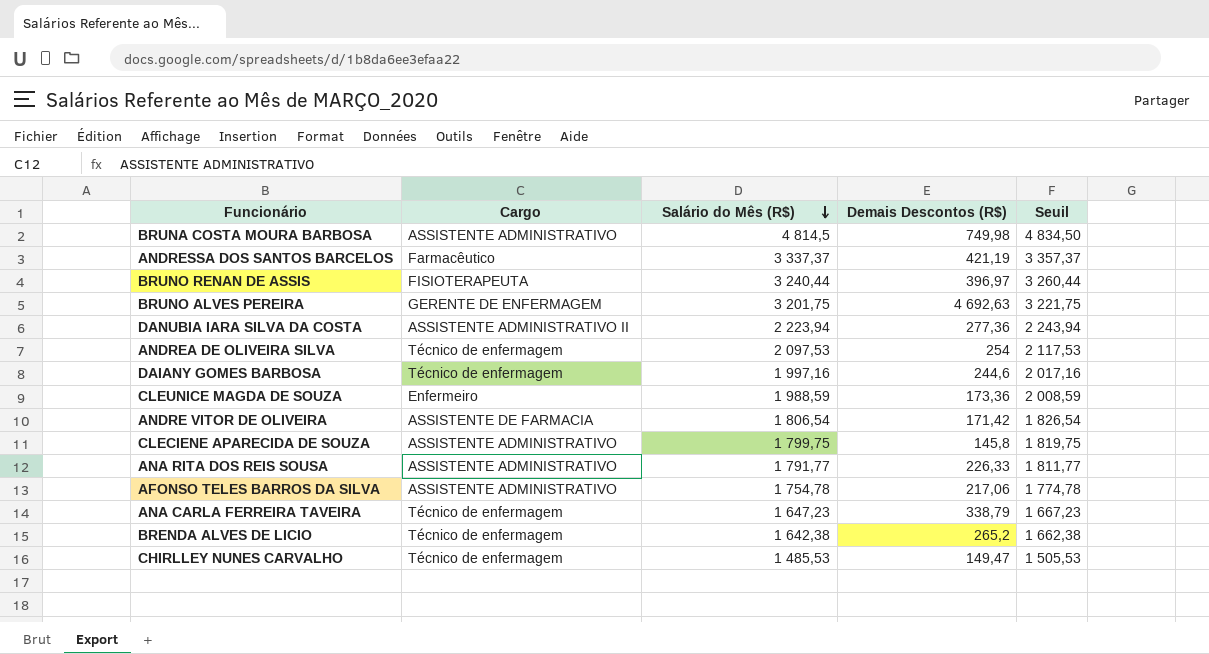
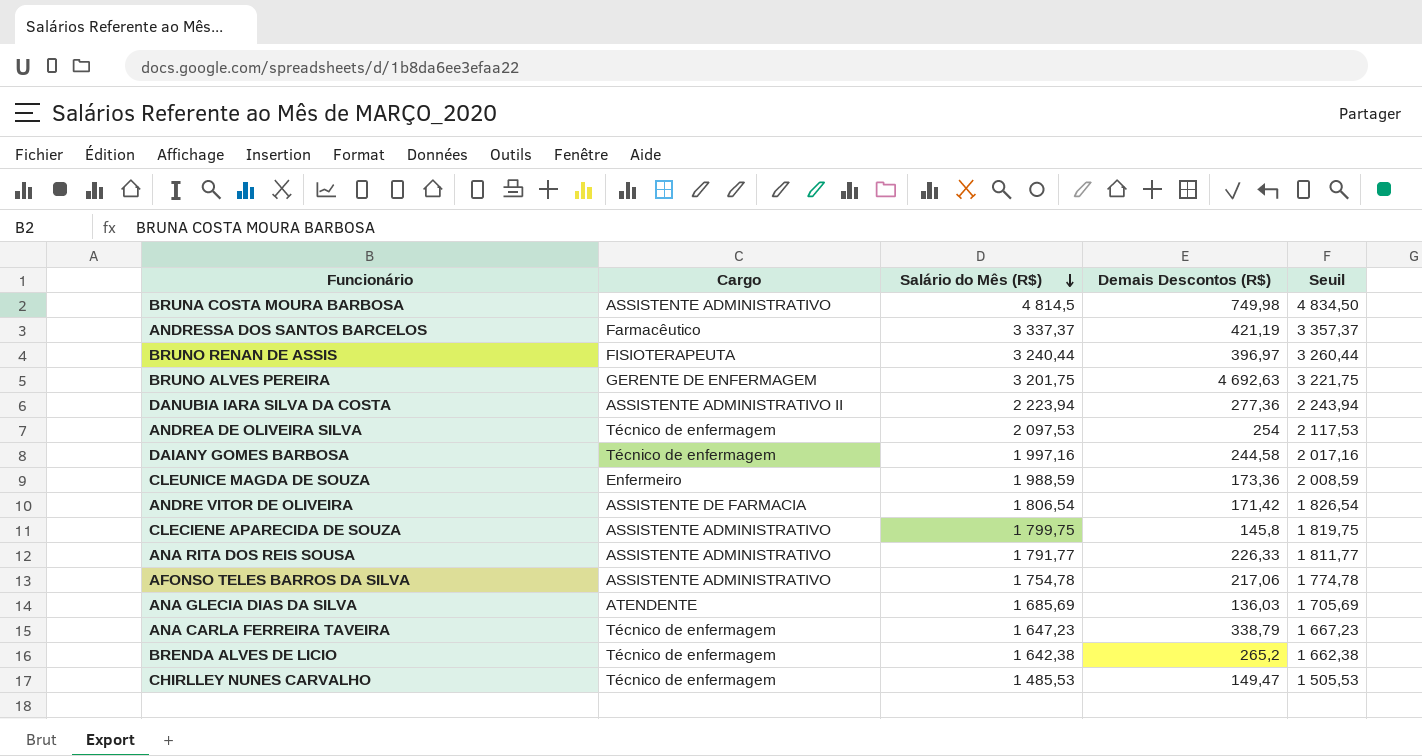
DAIANY GOMES BARBOSA | Demais Descontos (R$): 244,6 -> 244,58
row ANA GLECIA DIAS DA SILVA: none -> ATENDENTE | 1 685,69 | 136,03 | 1 705,69

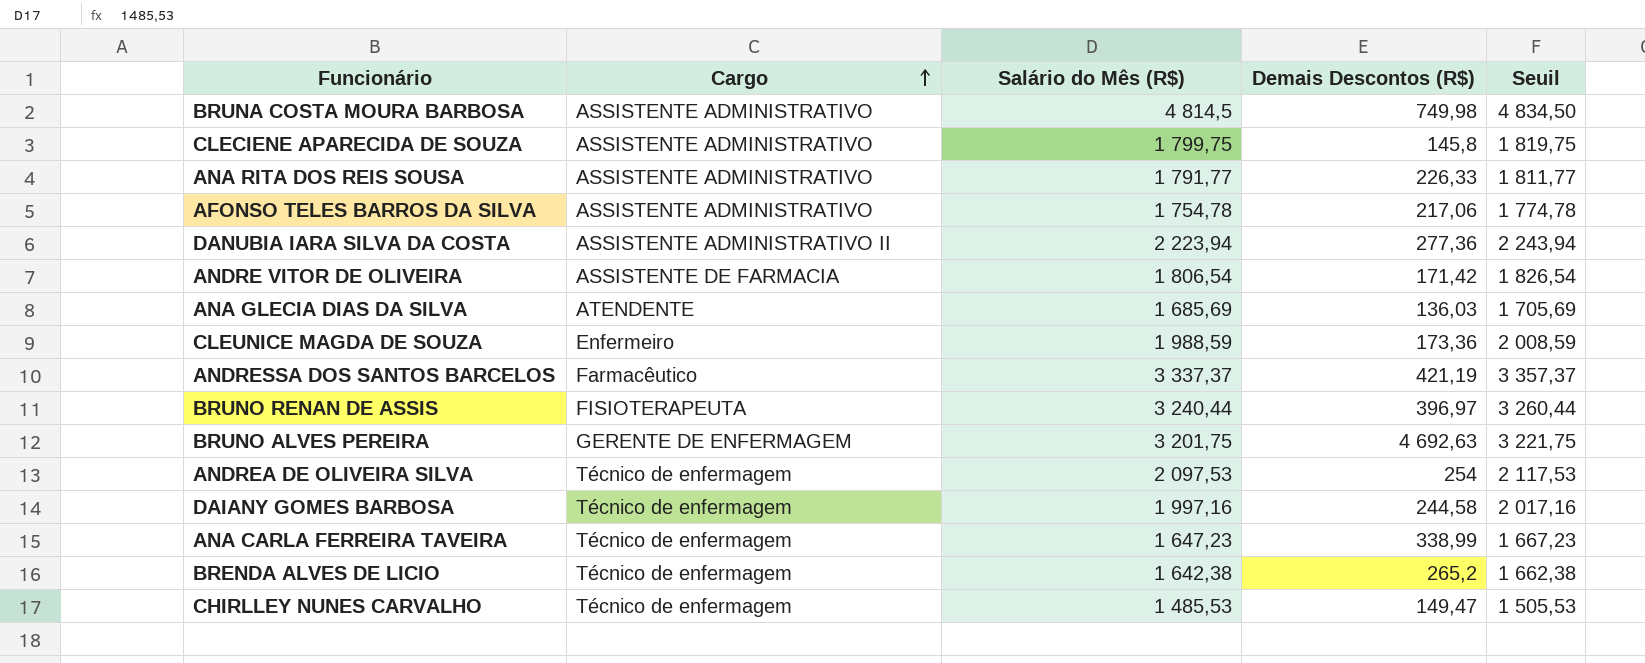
row order: Salário do Mês (R$) descending -> Cargo ascending
ANA CARLA FERREIRA TAVEIRA | Demais Descontos (R$): 338,79 -> 338,99

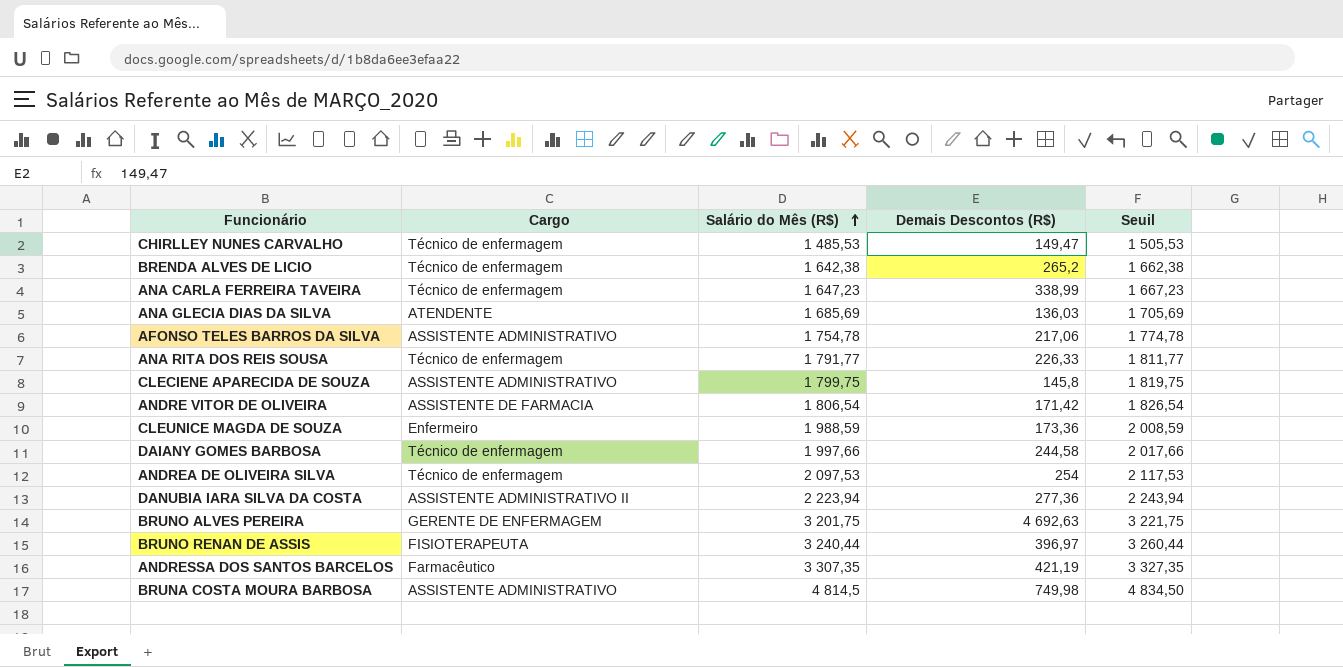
row order: Cargo ascending -> Salário do Mês (R$) ascending
ANA RITA DOS REIS SOUSA | Cargo: ASSISTENTE ADMINISTRATIVO -> Técnico de enfermagem
DAIANY GOMES BARBOSA | Salário do Mês (R$): 1 997,16 -> 1 997,66
DAIANY GOMES BARBOSA | Seuil: 2 017,16 -> 2 017,66
ANDRESSA DOS SANTOS BARCELOS | Salário do Mês (R$): 3 337,37 -> 3 307,35
ANDRESSA DOS SANTOS BARCELOS | Seuil: 3 357,37 -> 3 327,35

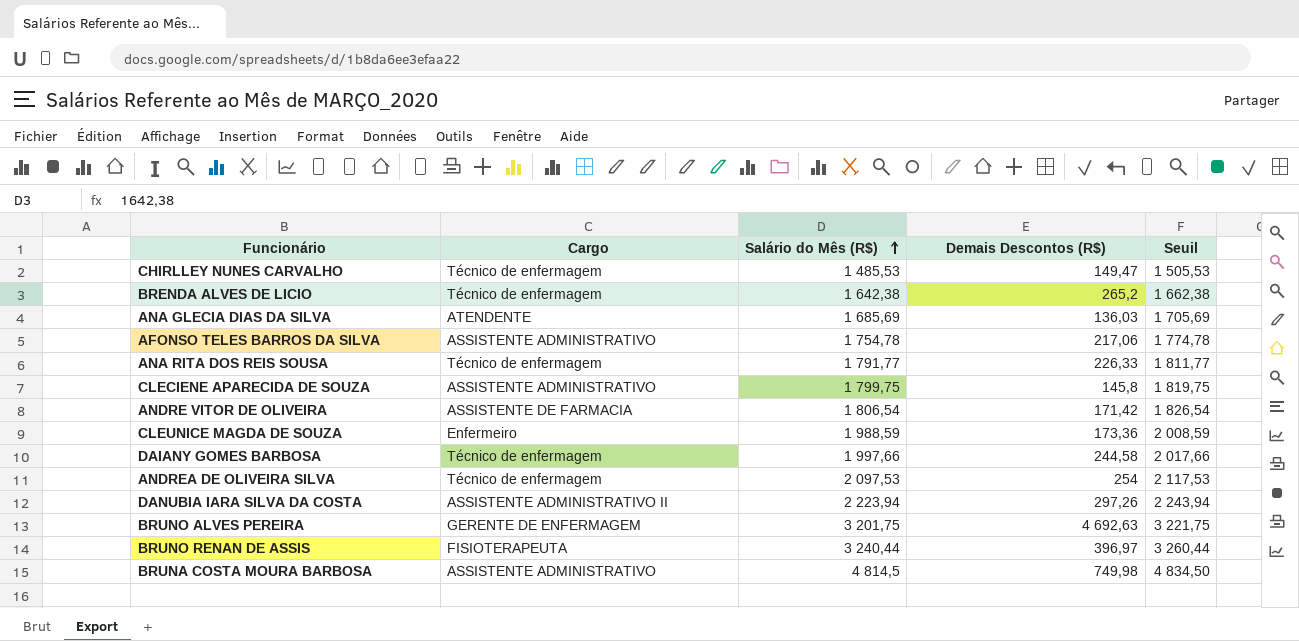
row ANA CARLA FERREIRA TAVEIRA: Técnico de enfermagem | 1 647,23 | 338,99 | 1 667,23 -> none
row ANDRESSA DOS SANTOS BARCELOS: Farmacêutico | 3 307,35 | 421,19 | 3 327,35 -> none
DANUBIA IARA SILVA DA COSTA | Demais Descontos (R$): 277,36 -> 297,26

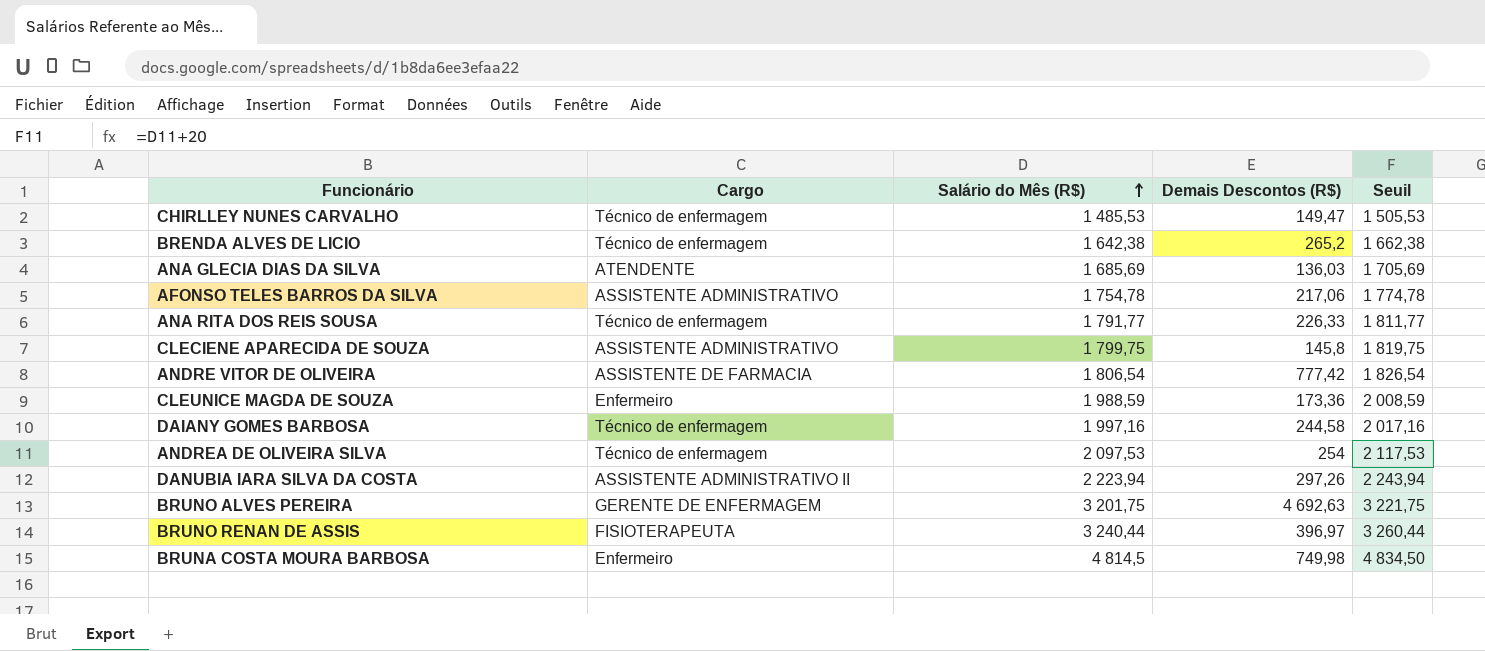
ANDRE VITOR DE OLIVEIRA | Demais Descontos (R$): 171,42 -> 777,42
DAIANY GOMES BARBOSA | Salário do Mês (R$): 1 997,66 -> 1 997,16
DAIANY GOMES BARBOSA | Seuil: 2 017,66 -> 2 017,16
BRUNA COSTA MOURA BARBOSA | Cargo: ASSISTENTE ADMINISTRATIVO -> Enfermeiro

